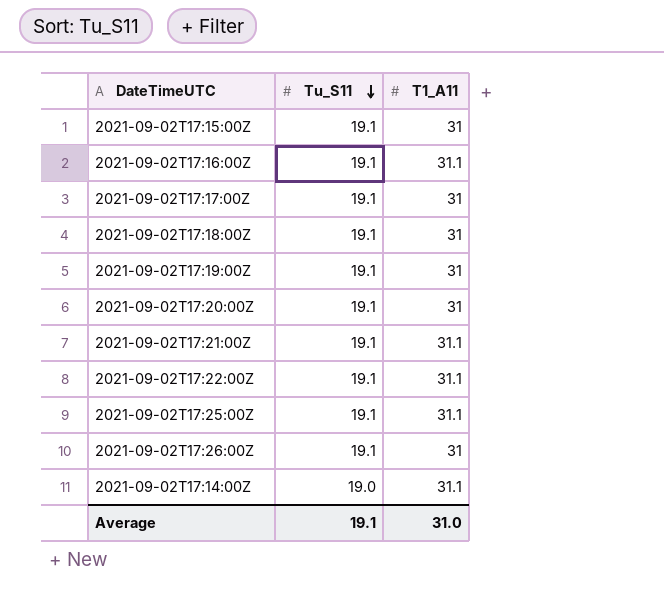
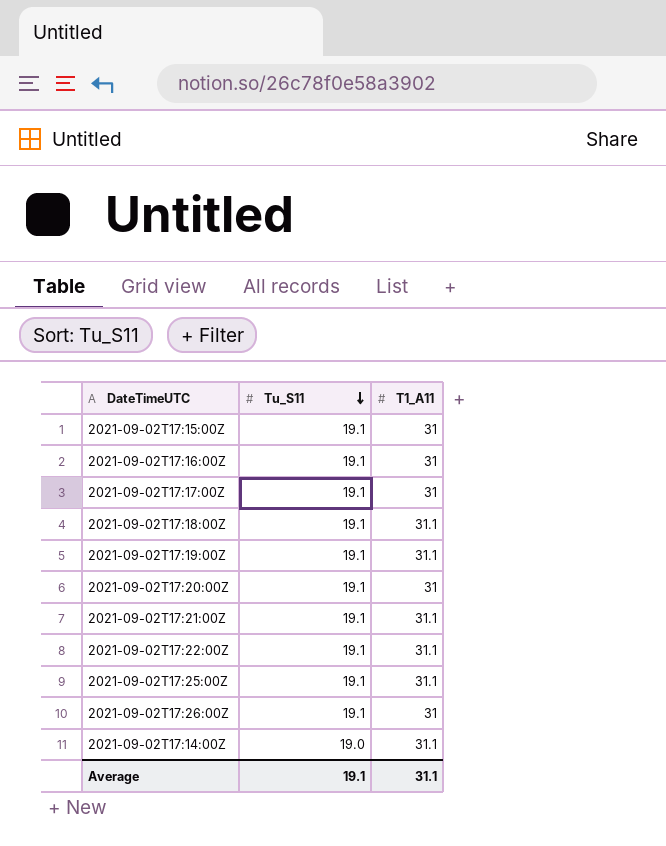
2021-09-02T17:16:00Z | T1_A11: 31.1 -> 31
2021-09-02T17:18:00Z | T1_A11: 31 -> 31.1
2021-09-02T17:19:00Z | T1_A11: 31 -> 31.1
Average | T1_A11: 31.0 -> 31.1

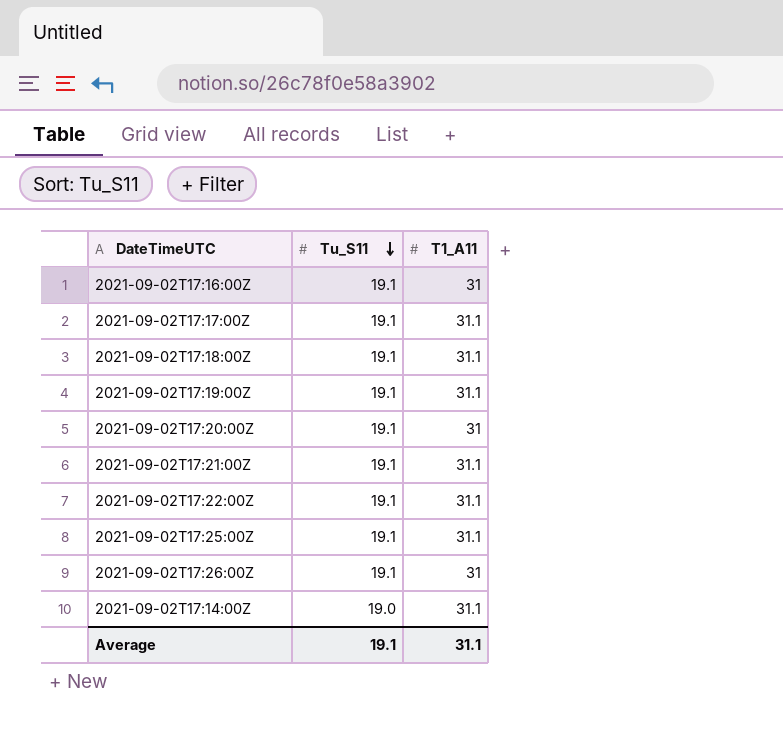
row 2021-09-02T17:15:00Z: 19.1 | 31 -> none
2021-09-02T17:17:00Z | T1_A11: 31 -> 31.1

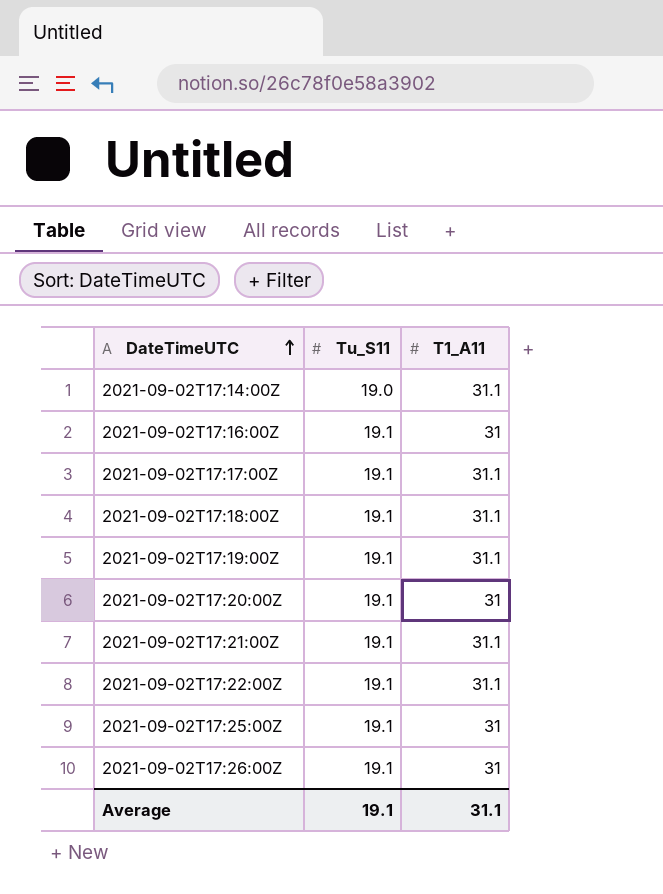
row order: Tu_S11 descending -> DateTimeUTC ascending
2021-09-02T17:25:00Z | T1_A11: 31.1 -> 31

